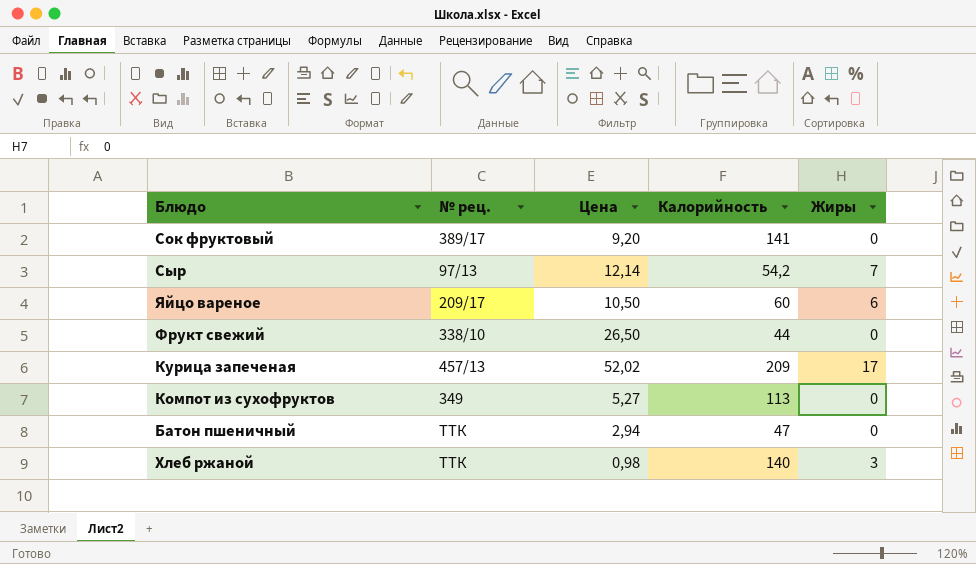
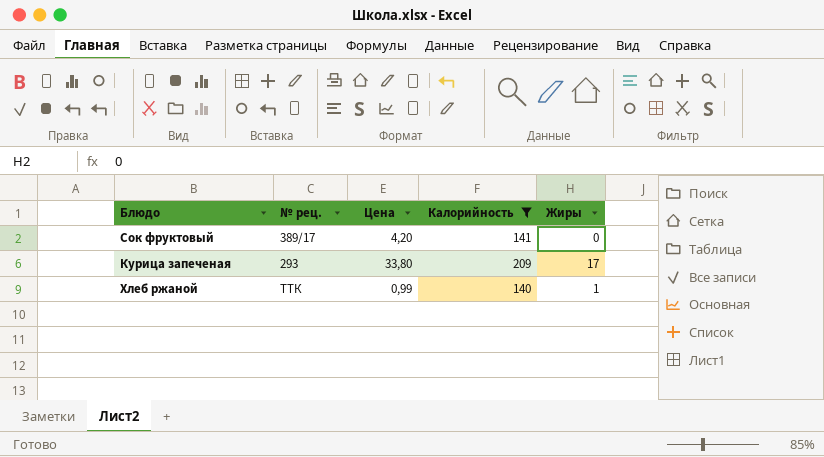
filter: none -> Калорийность >= 140
Сок фруктовый | Цена: 9,20 -> 4,20
Курица запеченая | № рец.: 457/13 -> 293
Курица запеченая | Цена: 52,02 -> 33,80
Хлеб ржаной | Цена: 0,98 -> 0,99
Хлеб ржаной | Жиры: 3 -> 1

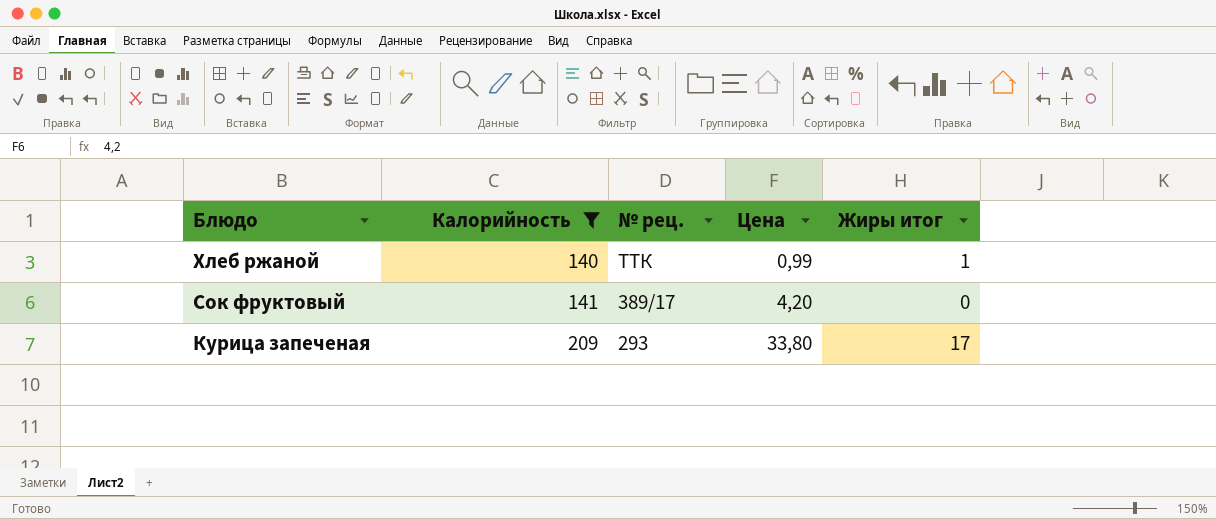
row order: none -> Блюдо descending
column Калорийность | position: 4 -> 2
column name: Жиры -> Жиры итог

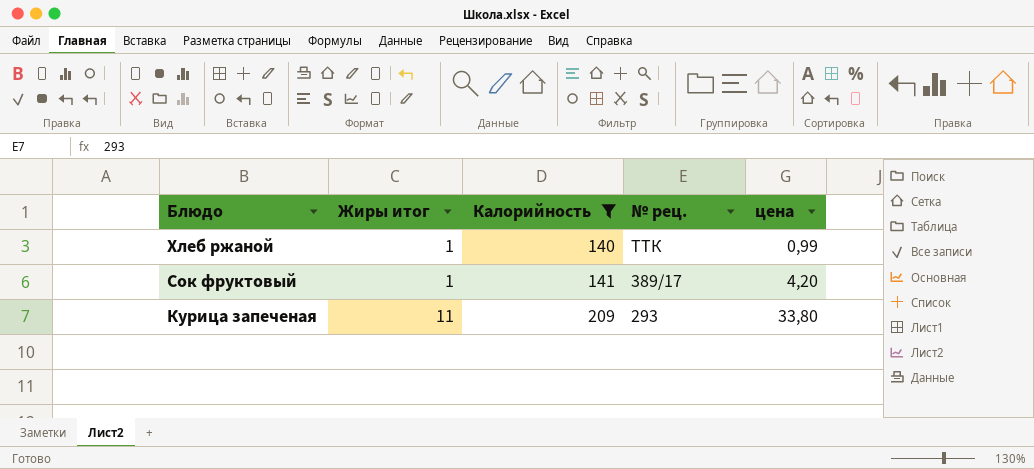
column Жиры итог | position: 5 -> 2
column name: Цена -> цена
Сок фруктовый | Жиры итог: 0 -> 1
Курица запеченая | Жиры итог: 17 -> 11

